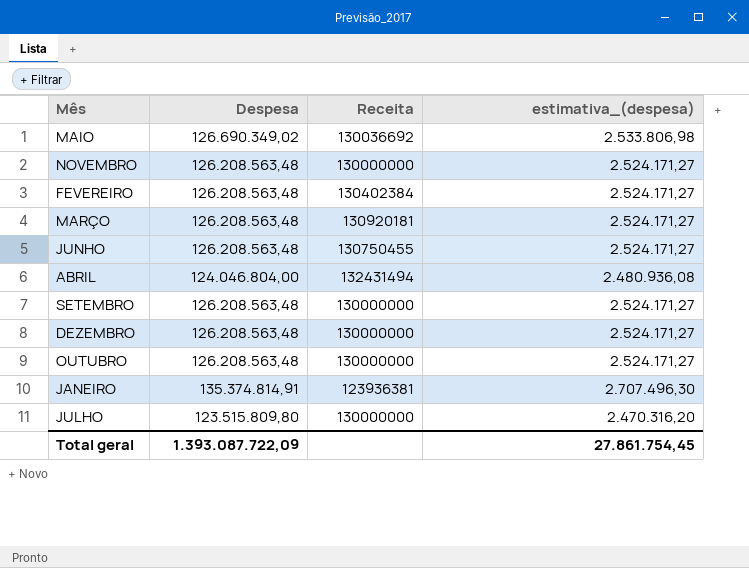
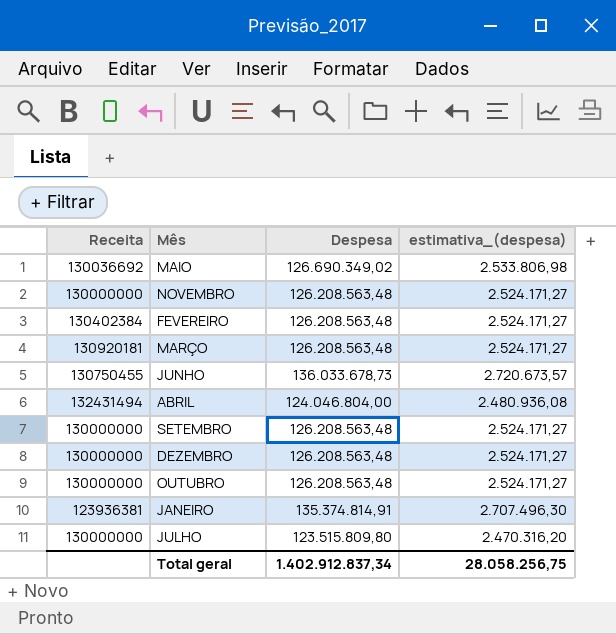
column Receita | position: 3 -> 1
JUNHO | Despesa: 126.208.563,48 -> 136.033.678,73
JUNHO | estimativa_(despesa): 2.524.171,27 -> 2.720.673,57
Total geral | Despesa: 1.393.087.722,09 -> 1.402.912.837,34
Total geral | estimativa_(despesa): 27.861.754,45 -> 28.058.256,75

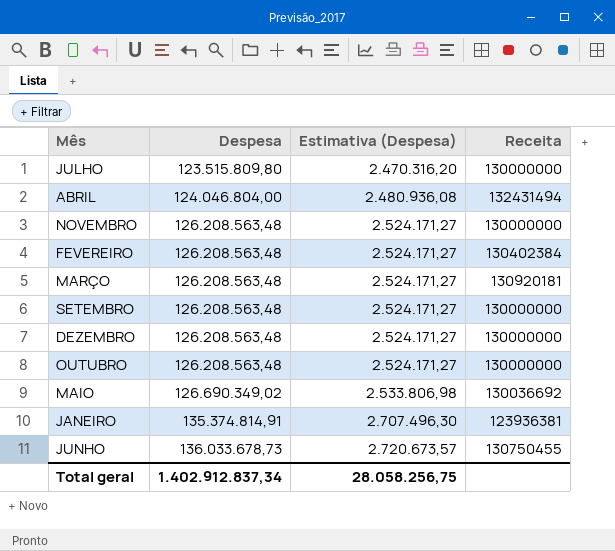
row order: none -> Despesa ascending
column name: estimativa_(despesa) -> Estimativa (Despesa)
column Receita | position: 1 -> 4

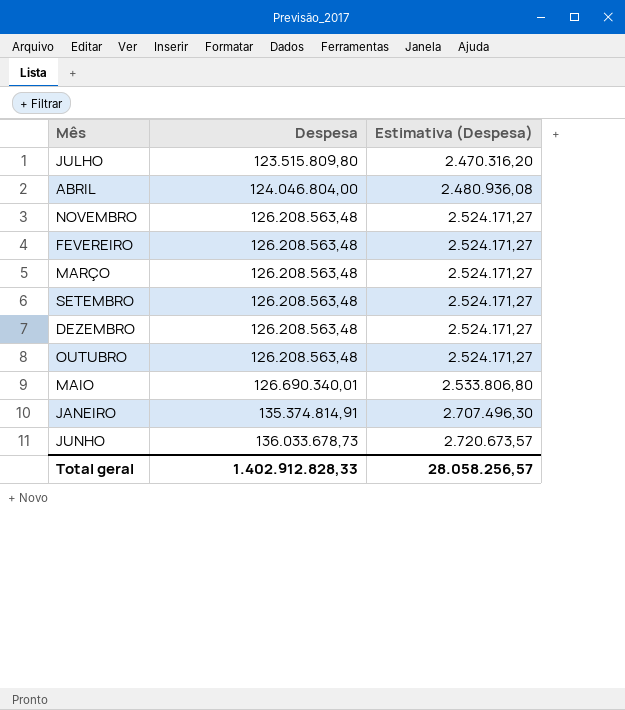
column Receita | position: 4 -> none
MAIO | Despesa: 126.690.349,02 -> 126.690.340,01
MAIO | Estimativa (Despesa): 2.533.806,98 -> 2.533.806,80
Total geral | Despesa: 1.402.912.837,34 -> 1.402.912.828,33
Total geral | Estimativa (Despesa): 28.058.256,75 -> 28.058.256,57

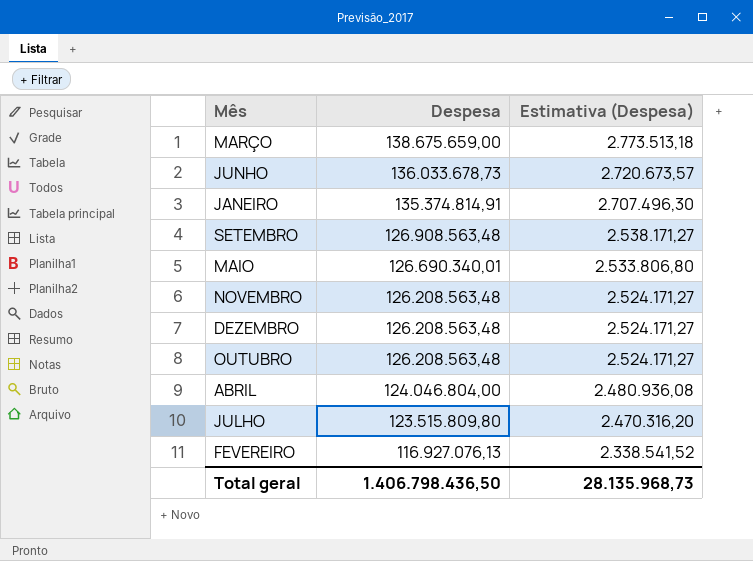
row order: Despesa ascending -> Despesa descending
MARÇO | Despesa: 126.208.563,48 -> 138.675.659,00
MARÇO | Estimativa (Despesa): 2.524.171,27 -> 2.773.513,18
SETEMBRO | Despesa: 126.208.563,48 -> 126.908.563,48
SETEMBRO | Estimativa (Despesa): 2.524.171,27 -> 2.538.171,27
FEVEREIRO | Despesa: 126.208.563,48 -> 116.927.076,13
FEVEREIRO | Estimativa (Despesa): 2.524.171,27 -> 2.338.541,52
Total geral | Despesa: 1.402.912.828,33 -> 1.406.798.436,50
Total geral | Estimativa (Despesa): 28.058.256,57 -> 28.135.968,73

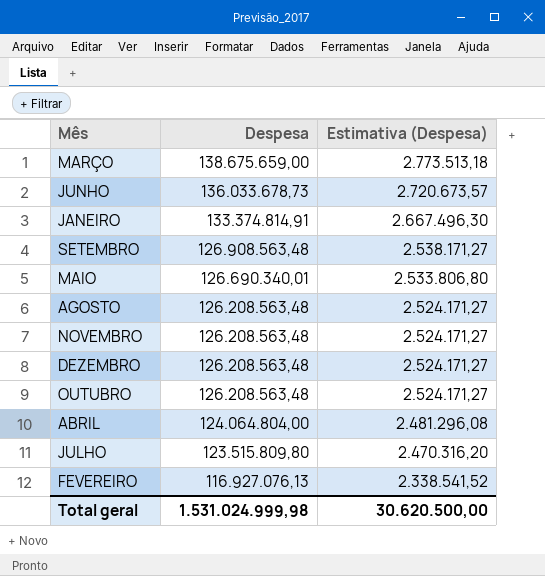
JANEIRO | Despesa: 135.374.814,91 -> 133.374.814,91
JANEIRO | Estimativa (Despesa): 2.707.496,30 -> 2.667.496,30
row AGOSTO: none -> 126.208.563,48 | 2.524.171,27
ABRIL | Despesa: 124.046.804,00 -> 124.064.804,00
ABRIL | Estimativa (Despesa): 2.480.936,08 -> 2.481.296,08
Total geral | Despesa: 1.406.798.436,50 -> 1.531.024.999,98
Total geral | Estimativa (Despesa): 28.135.968,73 -> 30.620.500,00

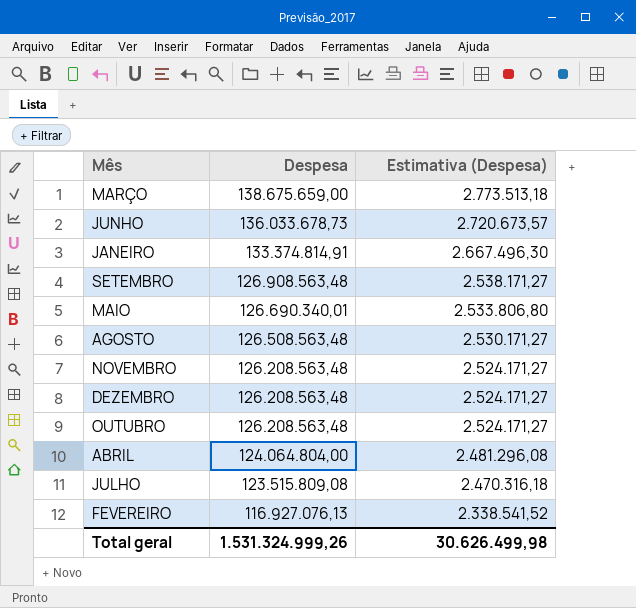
AGOSTO | Despesa: 126.208.563,48 -> 126.508.563,48
AGOSTO | Estimativa (Despesa): 2.524.171,27 -> 2.530.171,27
JULHO | Despesa: 123.515.809,80 -> 123.515.809,08
JULHO | Estimativa (Despesa): 2.470.316,20 -> 2.470.316,18
Total geral | Despesa: 1.531.024.999,98 -> 1.531.324.999,26
Total geral | Estimativa (Despesa): 30.620.500,00 -> 30.626.499,98

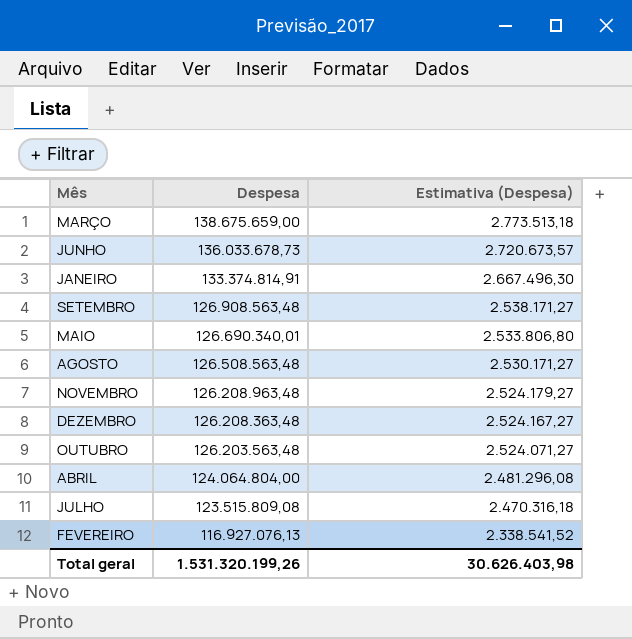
NOVEMBRO | Despesa: 126.208.563,48 -> 126.208.963,48
NOVEMBRO | Estimativa (Despesa): 2.524.171,27 -> 2.524.179,27
DEZEMBRO | Despesa: 126.208.563,48 -> 126.208.363,48
DEZEMBRO | Estimativa (Despesa): 2.524.171,27 -> 2.524.167,27
OUTUBRO | Despesa: 126.208.563,48 -> 126.203.563,48
OUTUBRO | Estimativa (Despesa): 2.524.171,27 -> 2.524.071,27
Total geral | Despesa: 1.531.324.999,26 -> 1.531.320.199,26
Total geral | Estimativa (Despesa): 30.626.499,98 -> 30.626.403,98

